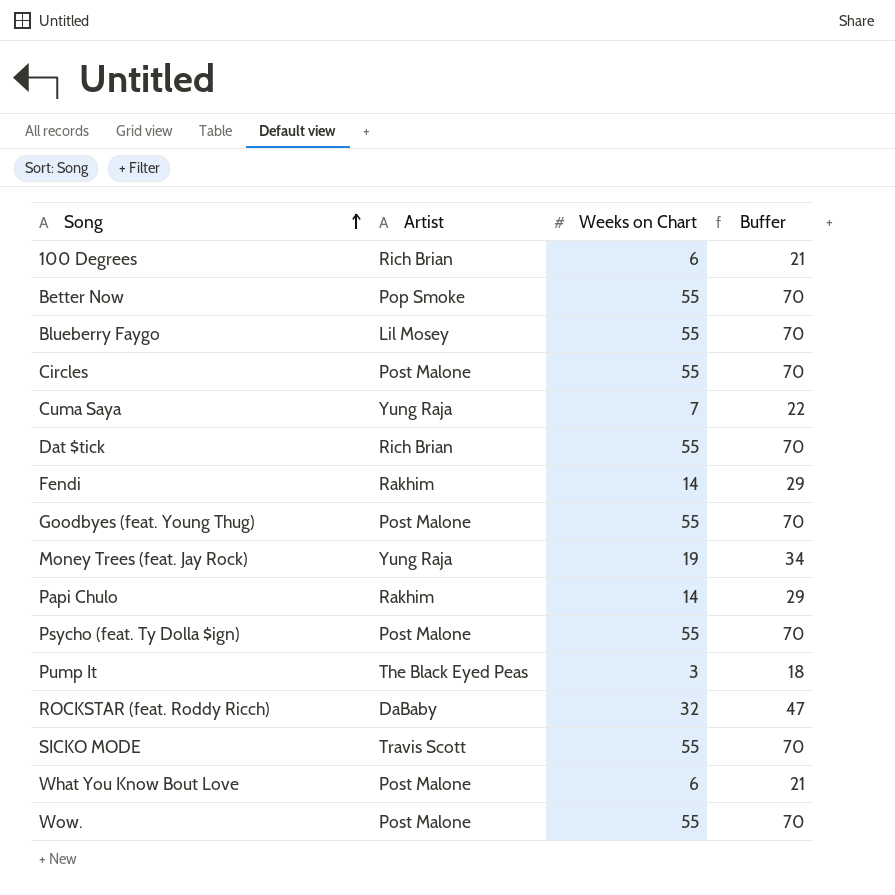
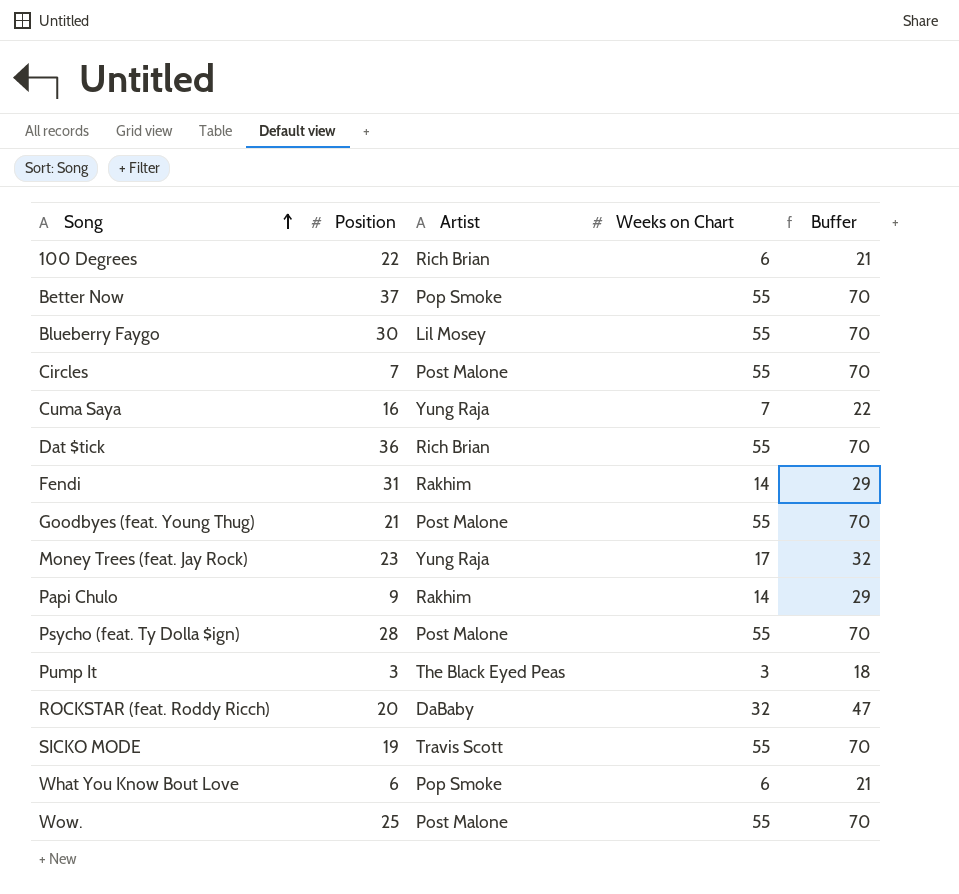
column Position | position: none -> 2
Money Trees (feat. Jay Rock) | Weeks on Chart: 19 -> 17
Money Trees (feat. Jay Rock) | Buffer: 34 -> 32
What You Know Bout Love | Artist: Post Malone -> Pop Smoke

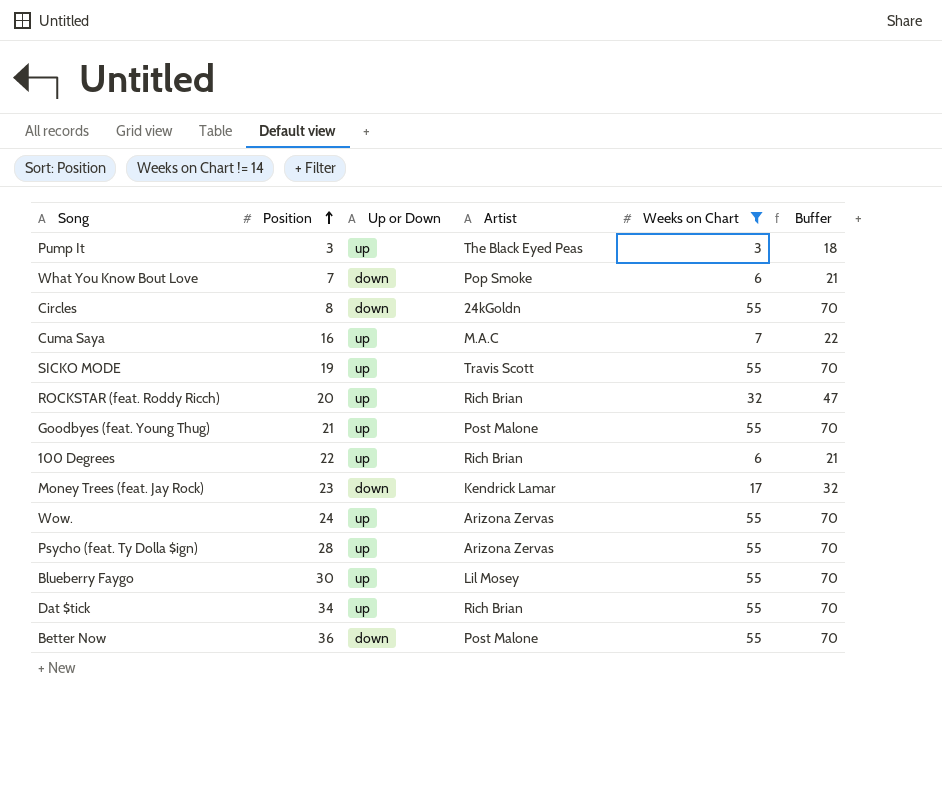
filter: none -> Weeks on Chart != 14
row order: Song ascending -> Position ascending
column Up or Down | position: none -> 3
What You Know Bout Love | Position: 6 -> 7
Circles | Position: 7 -> 8
Circles | Artist: Post Malone -> 24kGoldn
Cuma Saya | Artist: Yung Raja -> M.A.C
ROCKSTAR (feat. Roddy Ricch) | Artist: DaBaby -> Rich Brian
Money Trees (feat. Jay Rock) | Artist: Yung Raja -> Kendrick Lamar
Wow. | Position: 25 -> 24
Wow. | Artist: Post Malone -> Arizona Zervas
Psycho (feat. Ty Dolla $ign) | Artist: Post Malone -> Arizona Zervas
Dat $tick | Position: 36 -> 34
Better Now | Position: 37 -> 36
Better Now | Artist: Pop Smoke -> Post Malone

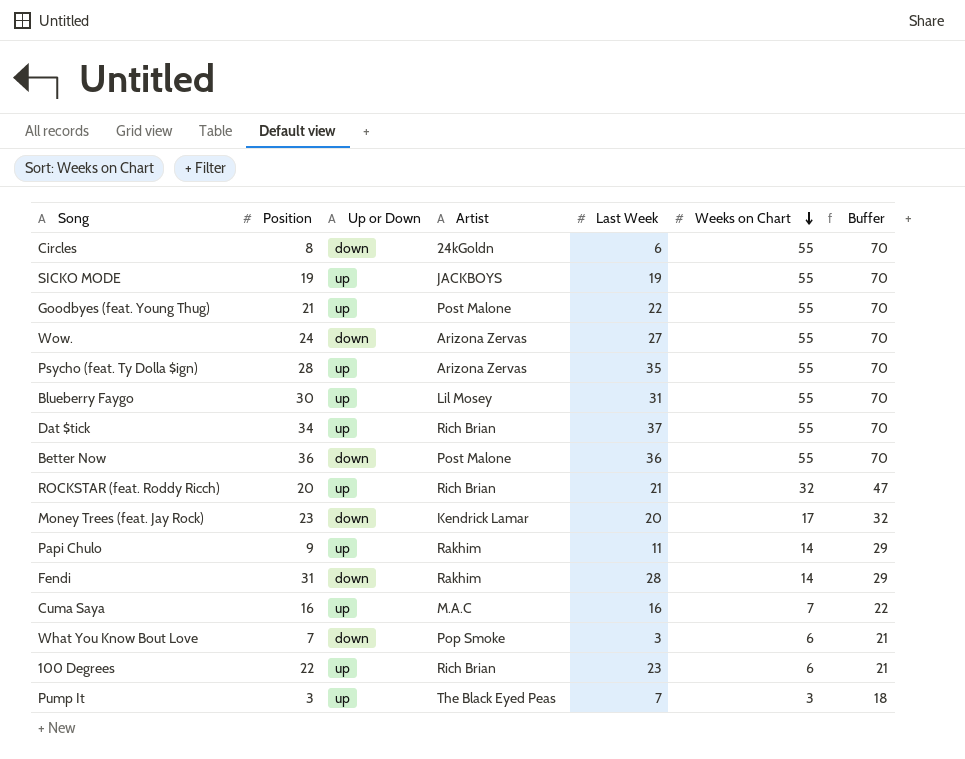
filter: Weeks on Chart != 14 -> none
row order: Position ascending -> Weeks on Chart descending
column Last Week | position: none -> 5
SICKO MODE | Artist: Travis Scott -> JACKBOYS
Wow. | Up or Down: up -> down

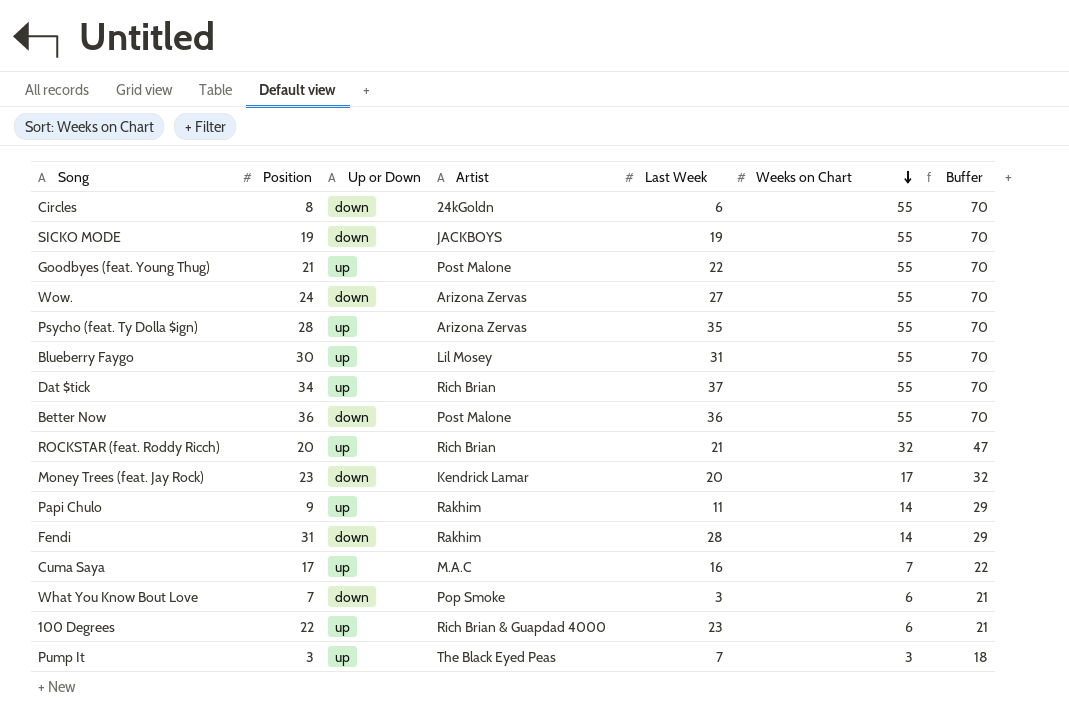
SICKO MODE | Up or Down: up -> down
Cuma Saya | Position: 16 -> 17
100 Degrees | Artist: Rich Brian -> Rich Brian & Guapdad 4000

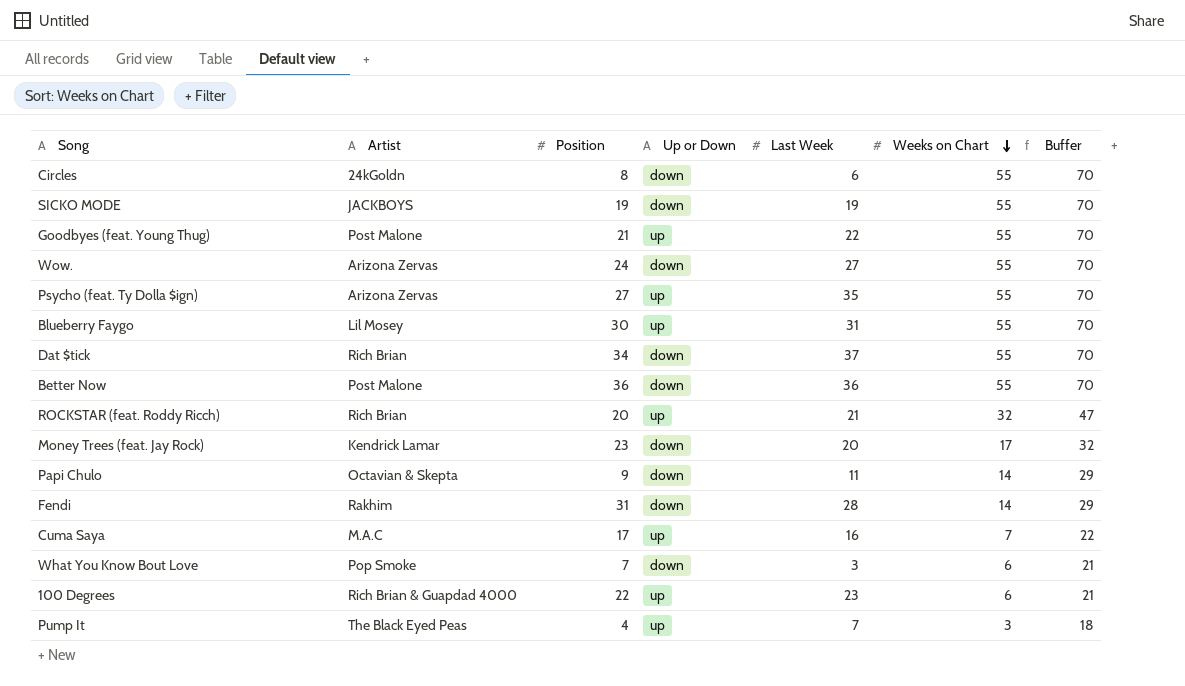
column Artist | position: 4 -> 2
Psycho (feat. Ty Dolla $ign) | Position: 28 -> 27
Dat $tick | Up or Down: up -> down
Papi Chulo | Artist: Rakhim -> Octavian & Skepta
Papi Chulo | Up or Down: up -> down
Pump It | Position: 3 -> 4

